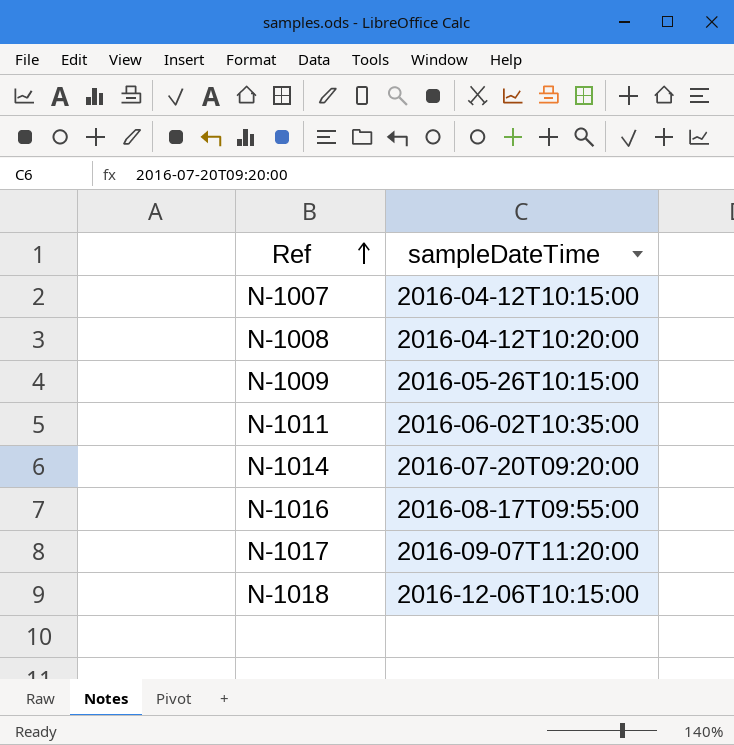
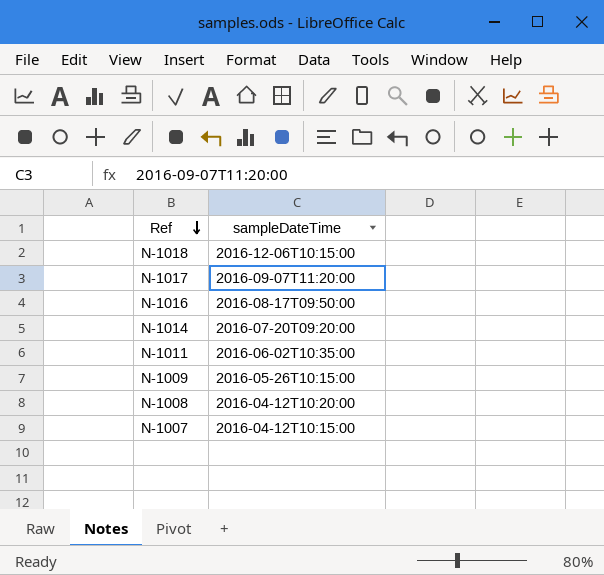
row order: Ref ascending -> Ref descending
N-1016 | sampleDateTime: 2016-08-17T09:55:00 -> 2016-08-17T09:50:00

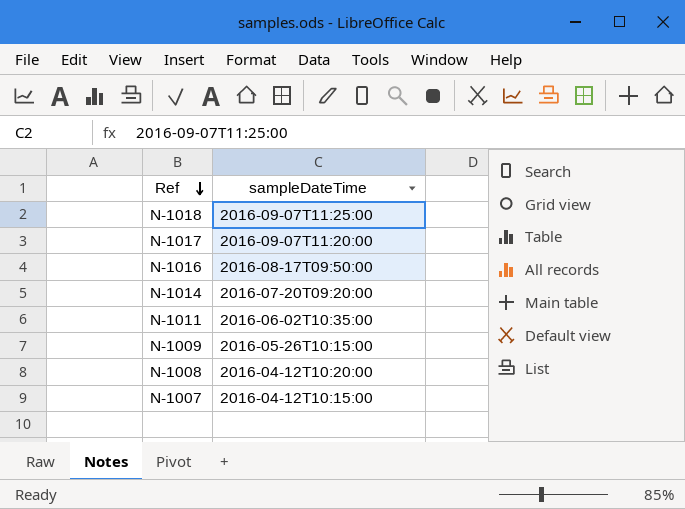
N-1018 | sampleDateTime: 2016-12-06T10:15:00 -> 2016-09-07T11:25:00

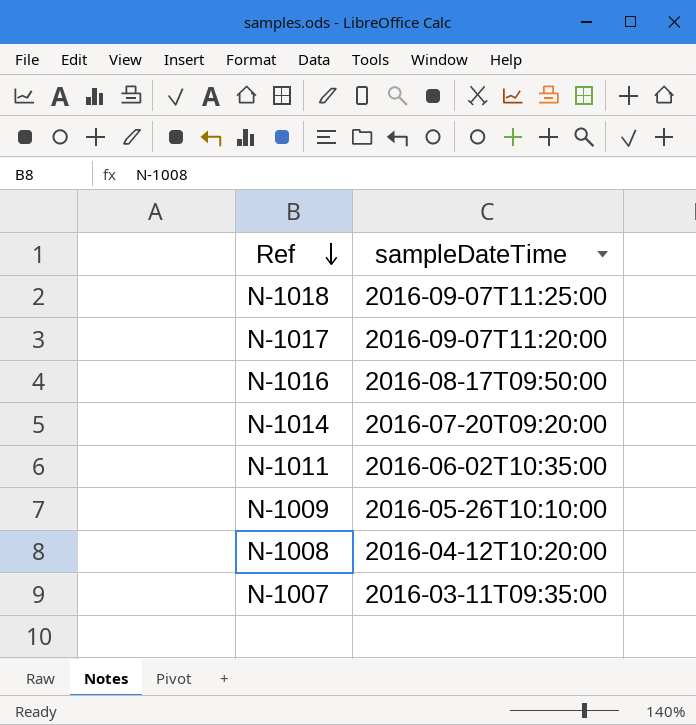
N-1009 | sampleDateTime: 2016-05-26T10:15:00 -> 2016-05-26T10:10:00
N-1007 | sampleDateTime: 2016-04-12T10:15:00 -> 2016-03-11T09:35:00

